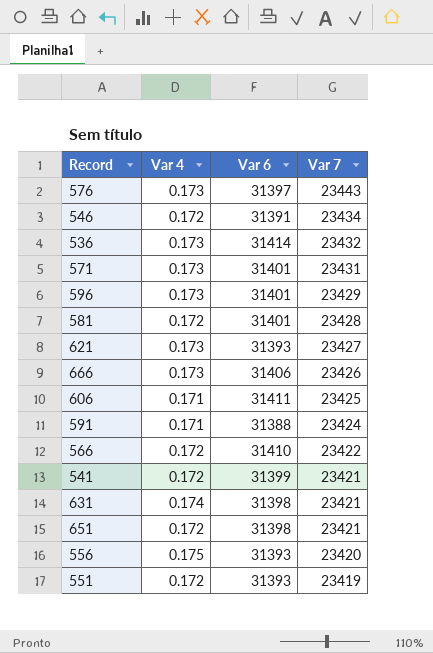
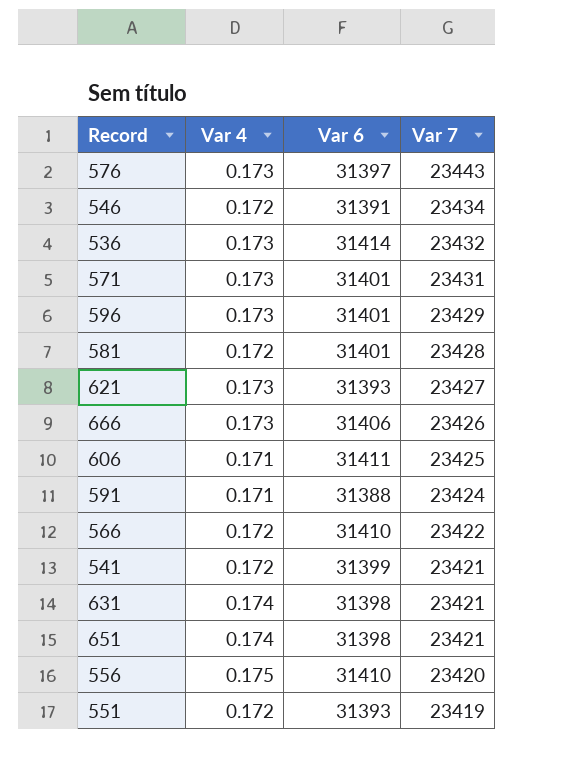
651 | Var 4: 0.172 -> 0.174
556 | Var 6: 31393 -> 31410

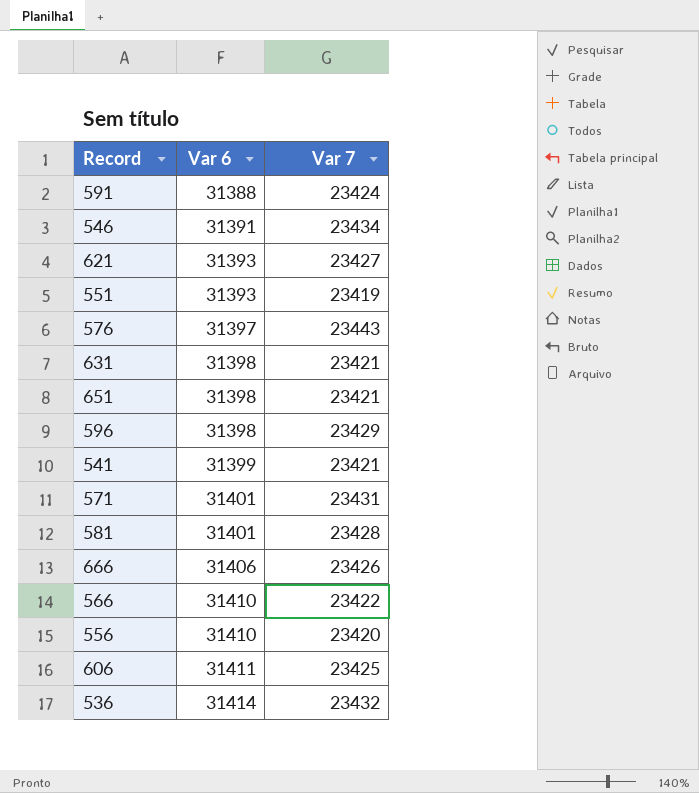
row order: Var 7 descending -> Var 6 ascending
column Var 4 | position: 2 -> none
596 | Var 6: 31401 -> 31398

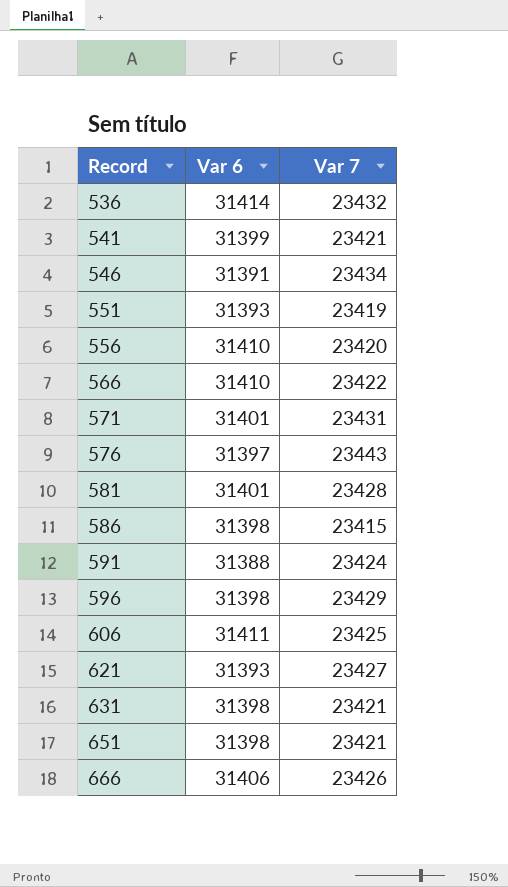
row order: Var 6 ascending -> Record ascending
row 586: none -> 31398 | 23415

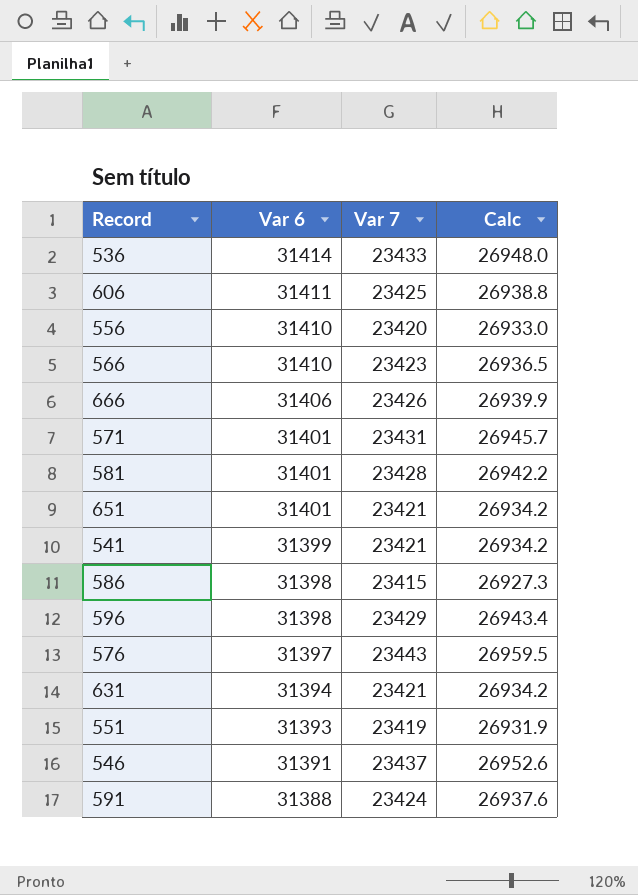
row order: Record ascending -> Var 6 descending
column Calc | formula: none -> [Var 7] * 1.15
row 621: 31393 | 23427 -> none
536 | Var 7: 23432 -> 23433
566 | Var 7: 23422 -> 23423
651 | Var 6: 31398 -> 31401
631 | Var 6: 31398 -> 31394
546 | Var 7: 23434 -> 23437

